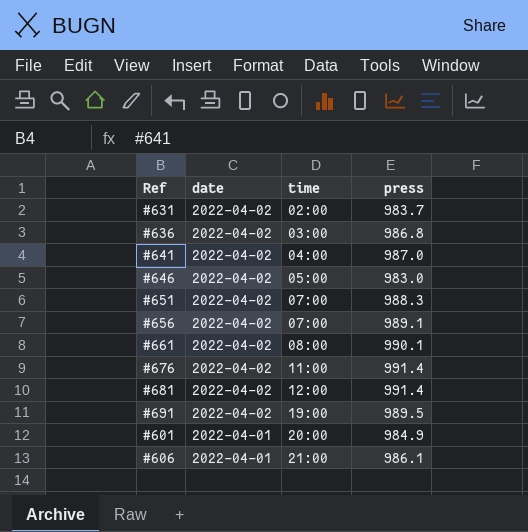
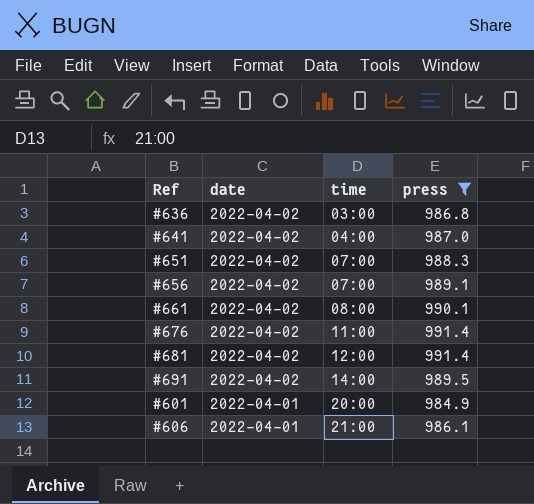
filter: none -> press >= 984.9
#691 | time: 19:00 -> 14:00

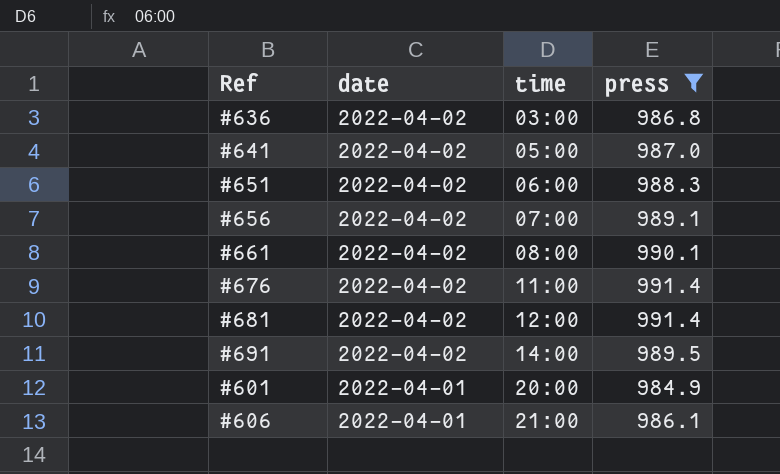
#641 | time: 04:00 -> 05:00
#651 | time: 07:00 -> 06:00

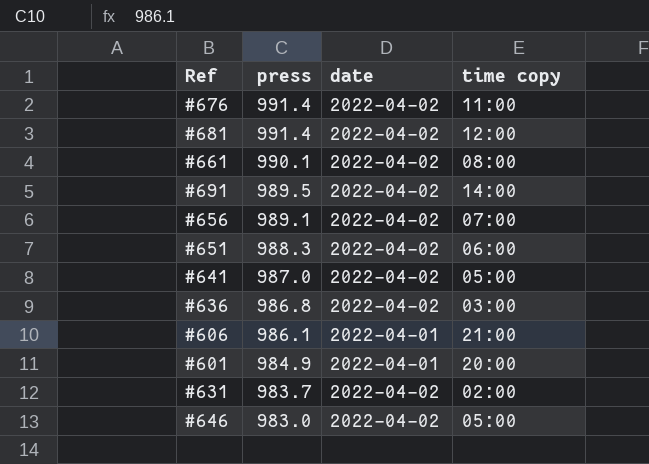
filter: press >= 984.9 -> none
row order: date descending -> press descending
column press | position: 4 -> 2
column name: time -> time copy

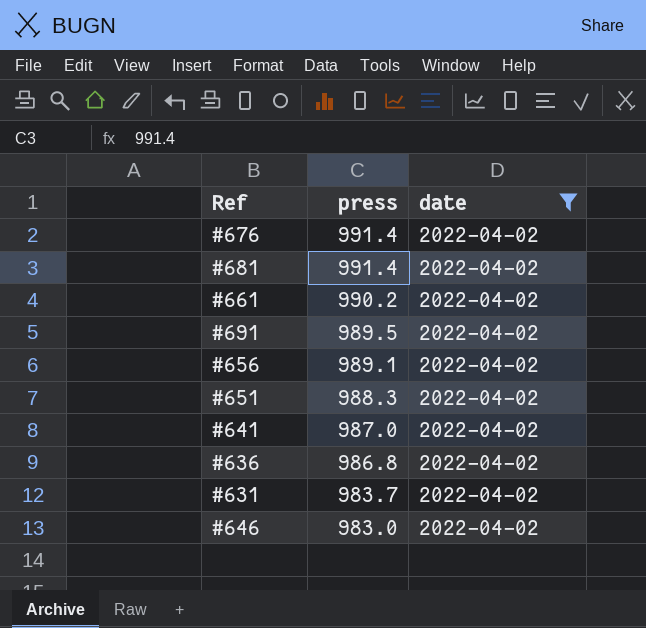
filter: none -> date = 2022-04-02
column time copy | position: 4 -> none
#661 | press: 990.1 -> 990.2

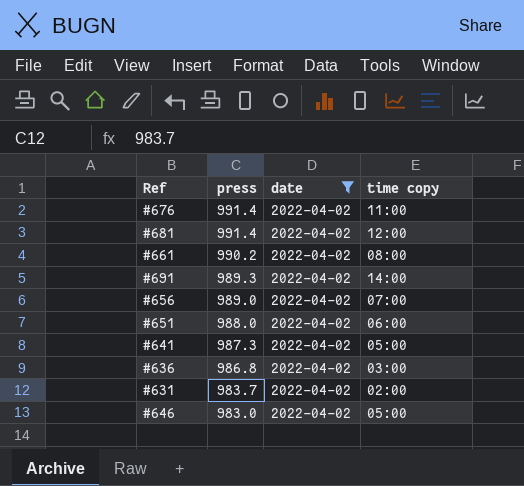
column time copy | position: none -> 4
#691 | press: 989.5 -> 989.3
#656 | press: 989.1 -> 989.0
#651 | press: 988.3 -> 988.0
#641 | press: 987.0 -> 987.3

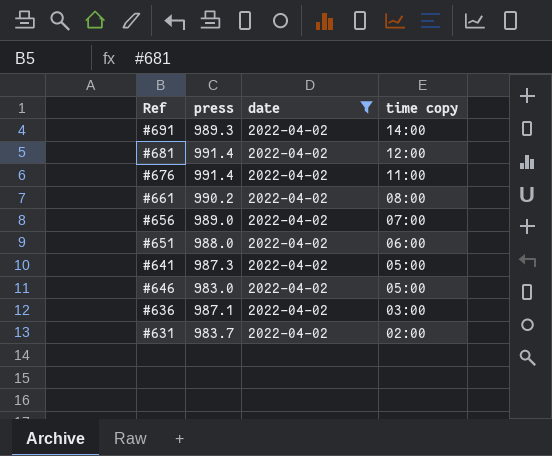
row order: press descending -> time copy descending
#636 | press: 986.8 -> 987.1

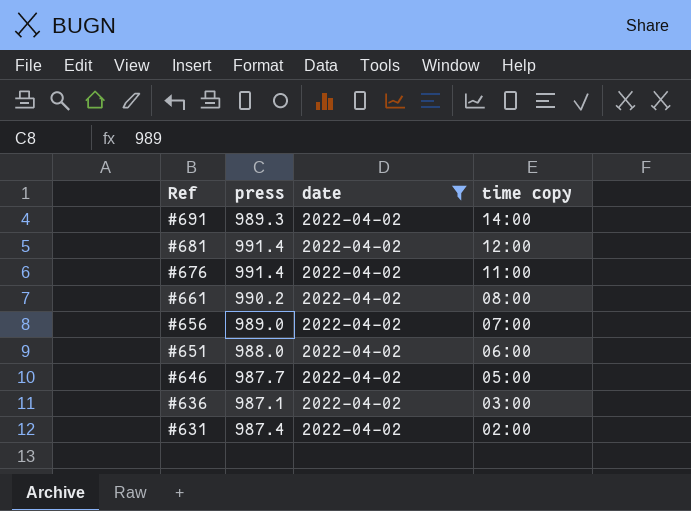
row #641: 987.3 | 2022-04-02 | 05:00 -> none
#646 | press: 983.0 -> 987.7
#631 | press: 983.7 -> 987.4

